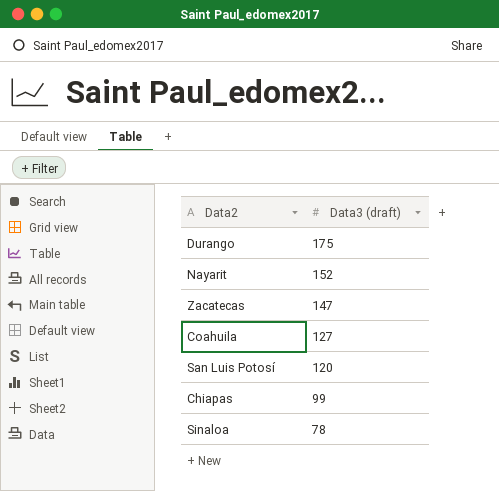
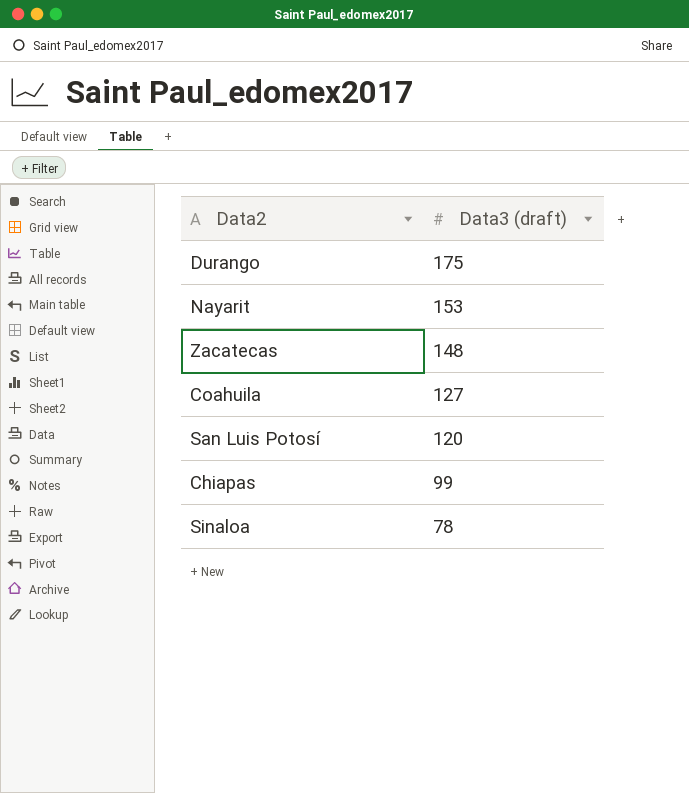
Nayarit | Data3 (draft): 152 -> 153
Zacatecas | Data3 (draft): 147 -> 148

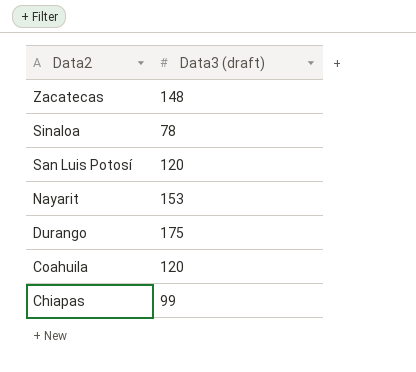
row order: Data3 (draft) descending -> Data2 descending
Coahuila | Data3 (draft): 127 -> 120

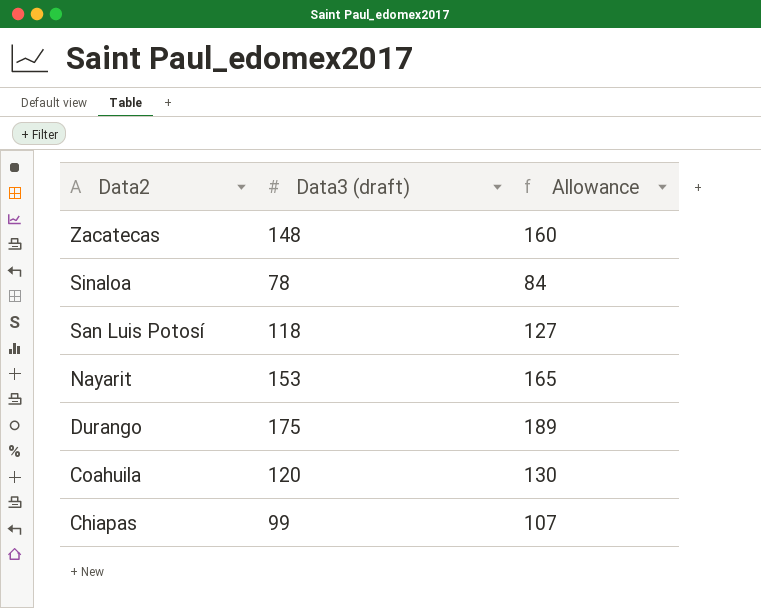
column Allowance | formula: none -> [Data3 (draft)] * 1.08
San Luis Potosí | Data3 (draft): 120 -> 118

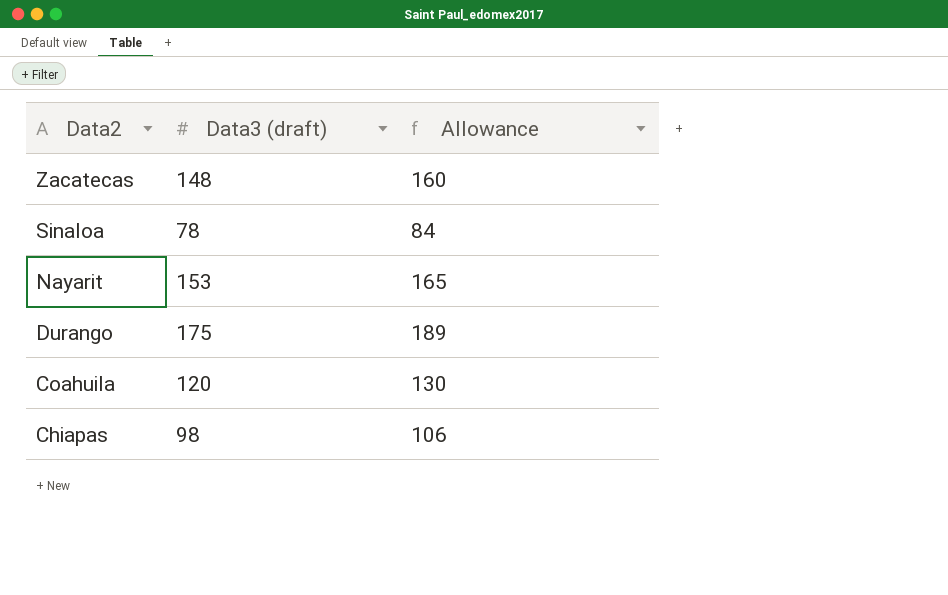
row San Luis Potosí: 118 | 127 -> none
Chiapas | Data3 (draft): 99 -> 98
Chiapas | Allowance: 107 -> 106

